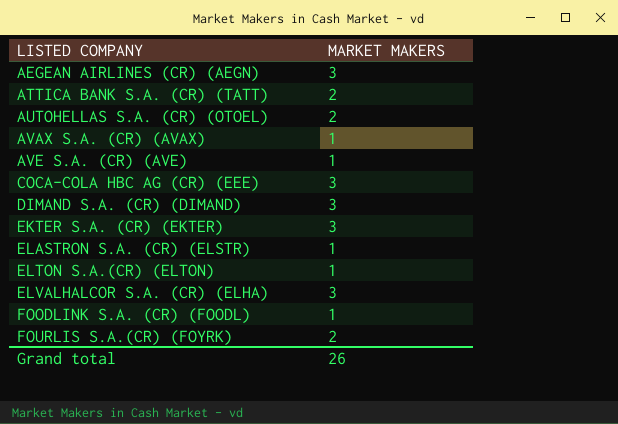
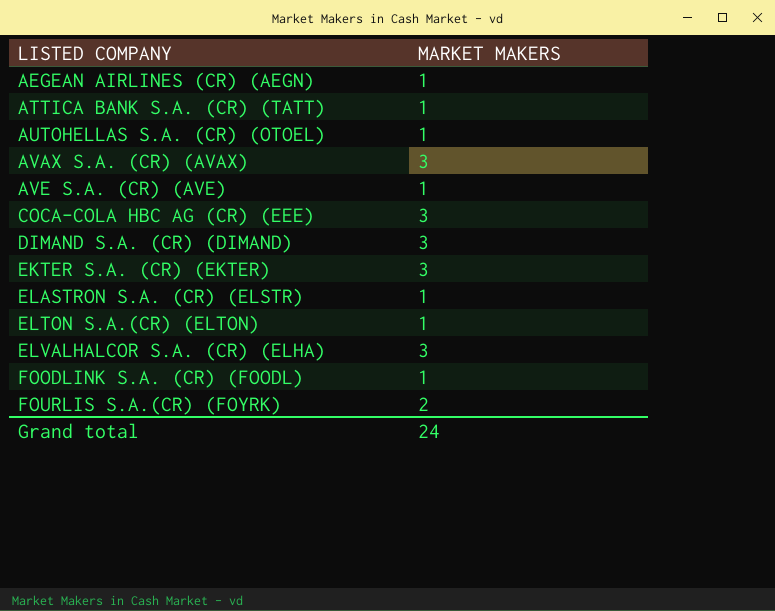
AEGEAN AIRLINES (CR) (AEGN) | MARKET MAKERS: 3 -> 1
ATTICA BANK S.A. (CR) (TATT) | MARKET MAKERS: 2 -> 1
AUTOHELLAS S.A. (CR) (OTOEL) | MARKET MAKERS: 2 -> 1
AVAX S.A. (CR) (AVAX) | MARKET MAKERS: 1 -> 3
Grand total | MARKET MAKERS: 26 -> 24

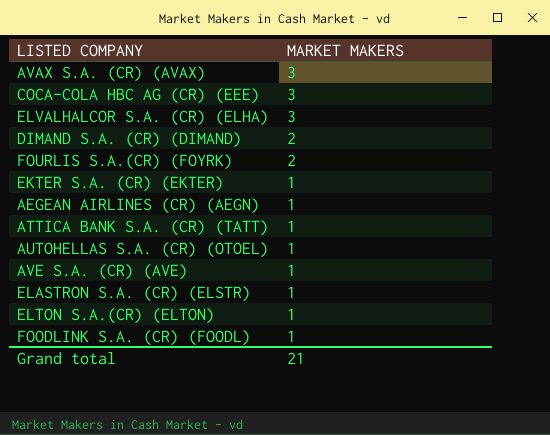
row order: LISTED COMPANY ascending -> MARKET MAKERS descending
DIMAND S.A. (CR) (DIMAND) | MARKET MAKERS: 3 -> 2
EKTER S.A. (CR) (EKTER) | MARKET MAKERS: 3 -> 1
Grand total | MARKET MAKERS: 24 -> 21

